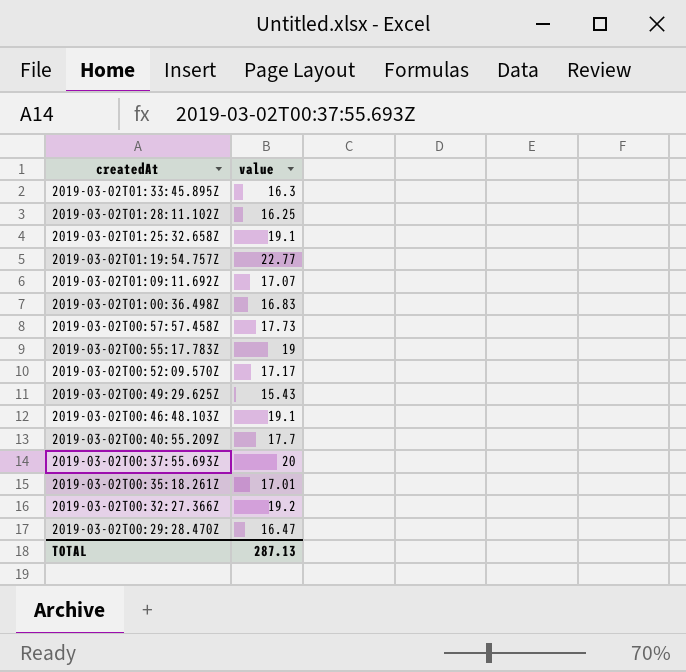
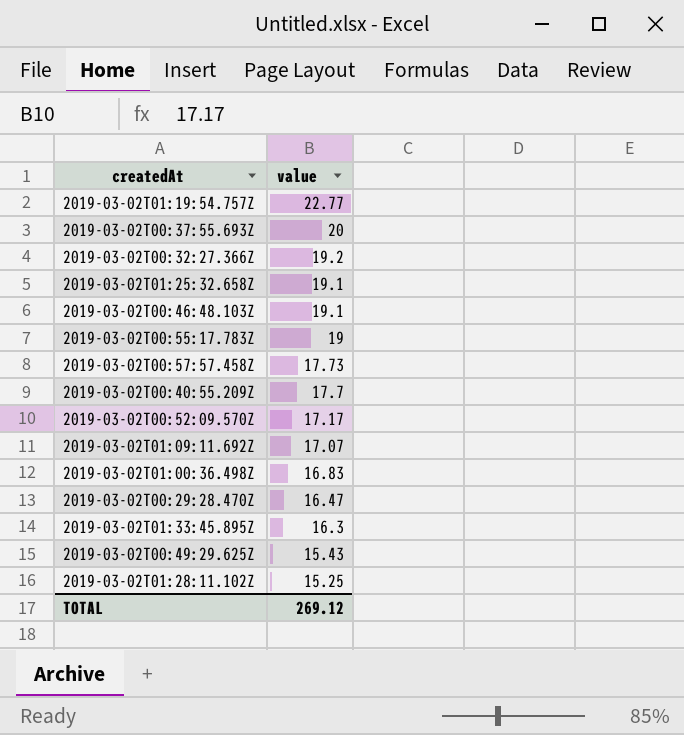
row order: createdAt descending -> value descending
row 2019-03-02T00:35:18.261Z: 17.01 -> none
2019-03-02T01:28:11.102Z | value: 16.25 -> 15.25
TOTAL | value: 287.13 -> 269.12

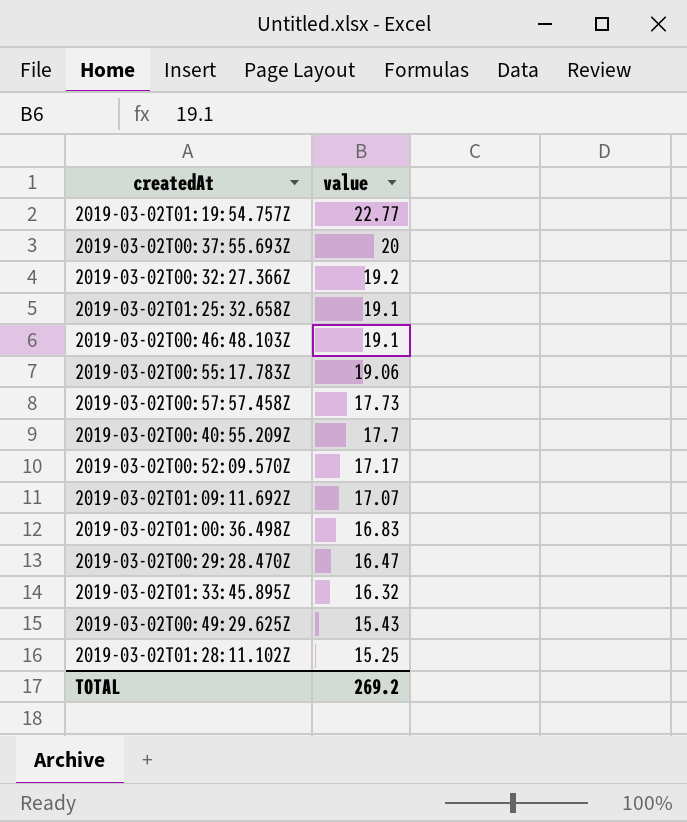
2019-03-02T00:55:17.783Z | value: 19 -> 19.06
2019-03-02T01:33:45.895Z | value: 16.3 -> 16.32
TOTAL | value: 269.12 -> 269.2

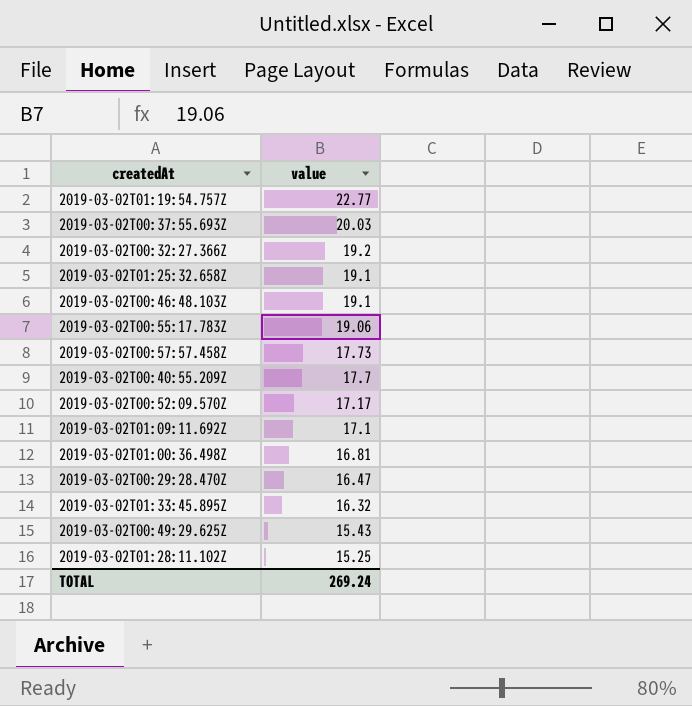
2019-03-02T00:37:55.693Z | value: 20 -> 20.03
2019-03-02T01:09:11.692Z | value: 17.07 -> 17.1
2019-03-02T01:00:36.498Z | value: 16.83 -> 16.81
TOTAL | value: 269.2 -> 269.24

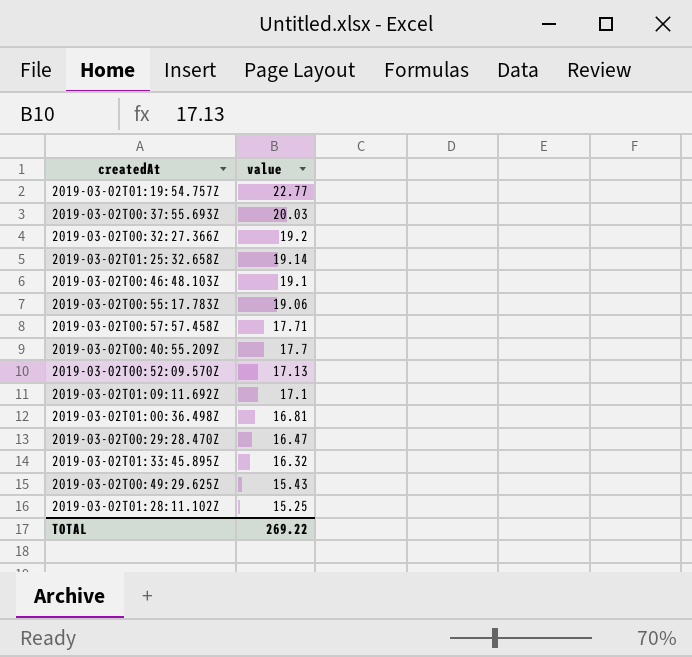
2019-03-02T01:25:32.658Z | value: 19.1 -> 19.14
2019-03-02T00:57:57.458Z | value: 17.73 -> 17.71
2019-03-02T00:52:09.570Z | value: 17.17 -> 17.13
TOTAL | value: 269.24 -> 269.22

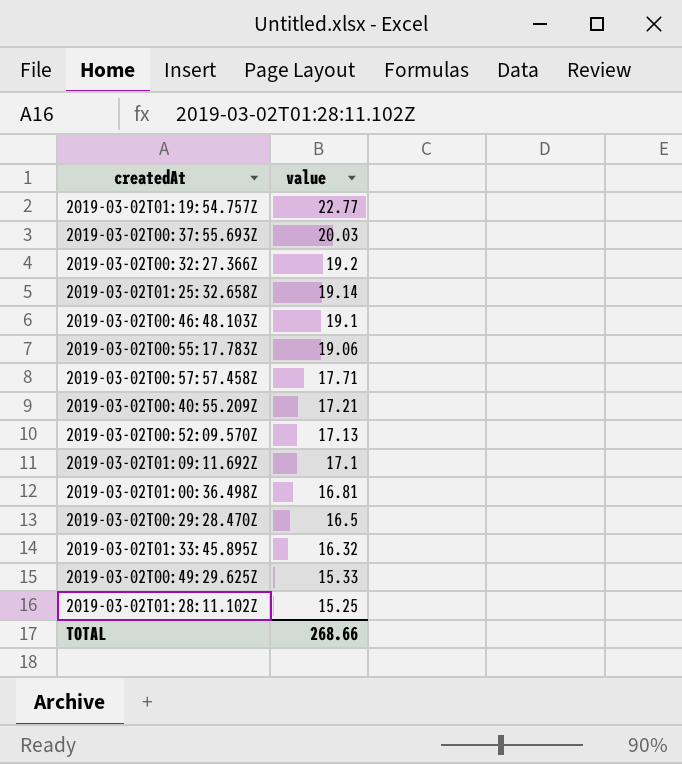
2019-03-02T00:40:55.209Z | value: 17.7 -> 17.21
2019-03-02T00:29:28.470Z | value: 16.47 -> 16.5
2019-03-02T00:49:29.625Z | value: 15.43 -> 15.33
TOTAL | value: 269.22 -> 268.66

